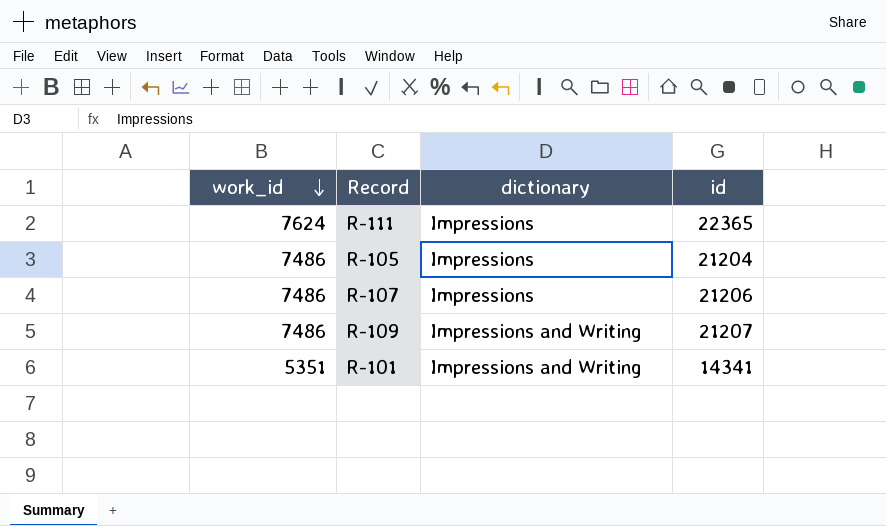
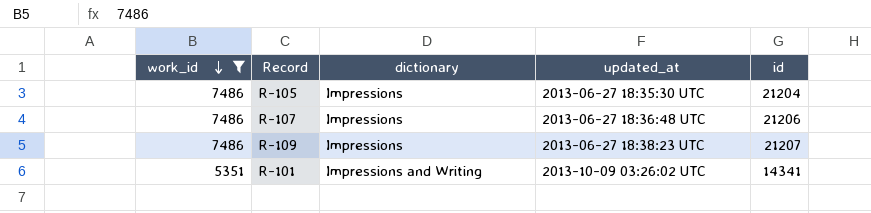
filter: none -> work_id != 7624
column updated_at | position: none -> 4
R-109 | dictionary: Impressions and Writing -> Impressions

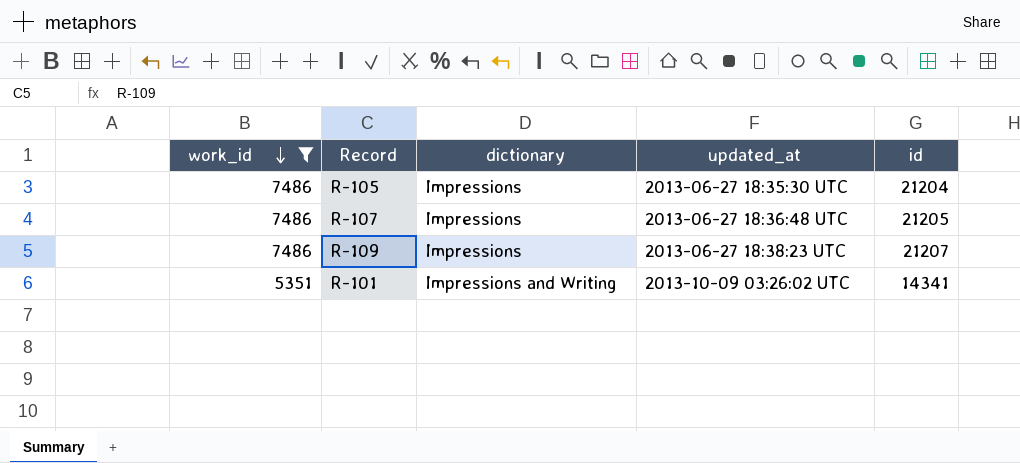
R-107 | id: 21206 -> 21205

